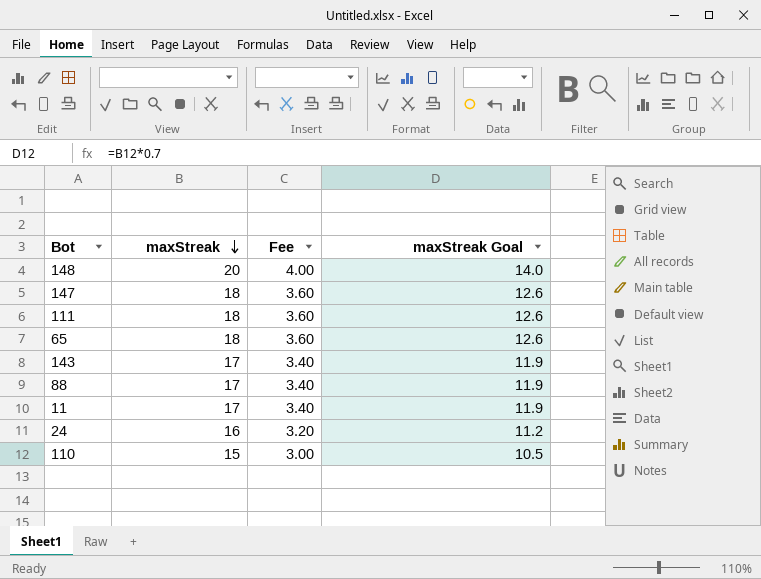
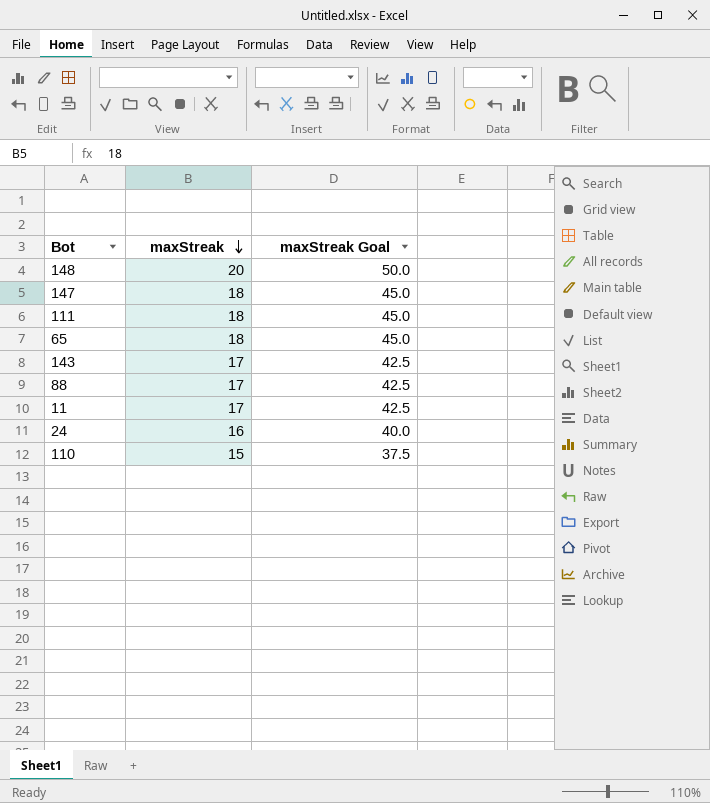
column Fee | formula: [maxStreak] * 0.2 -> none
column maxStreak Goal | formula: [maxStreak] * 0.7 -> [maxStreak] * 2.5

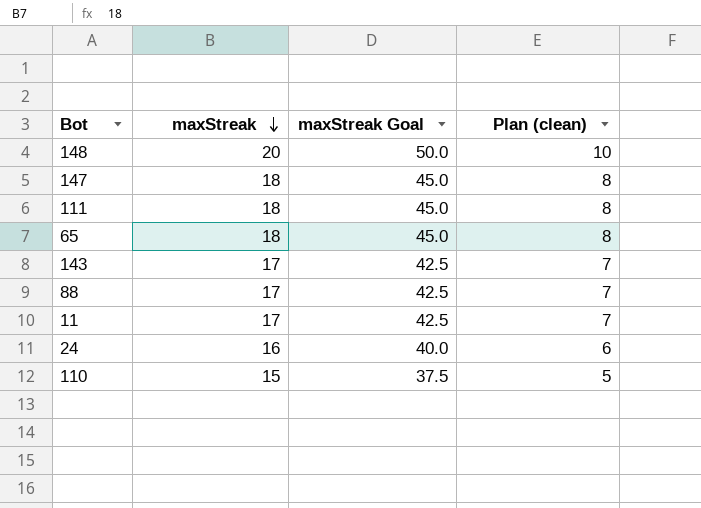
column Plan (clean) | formula: none -> [maxStreak] - 10

